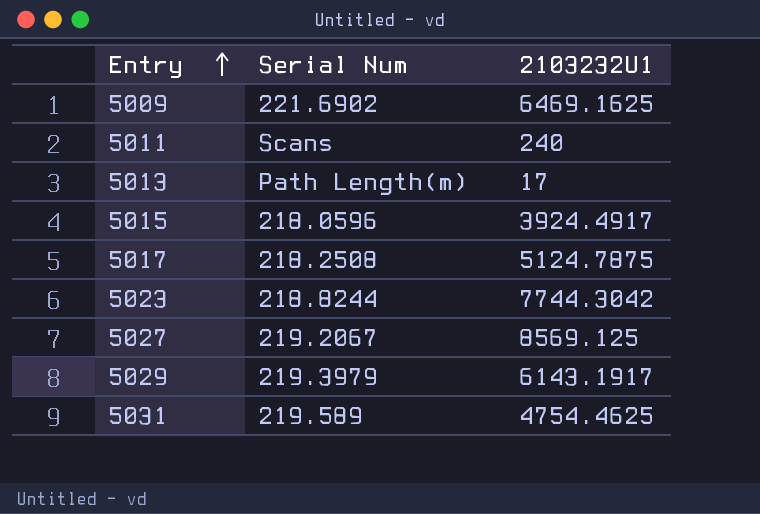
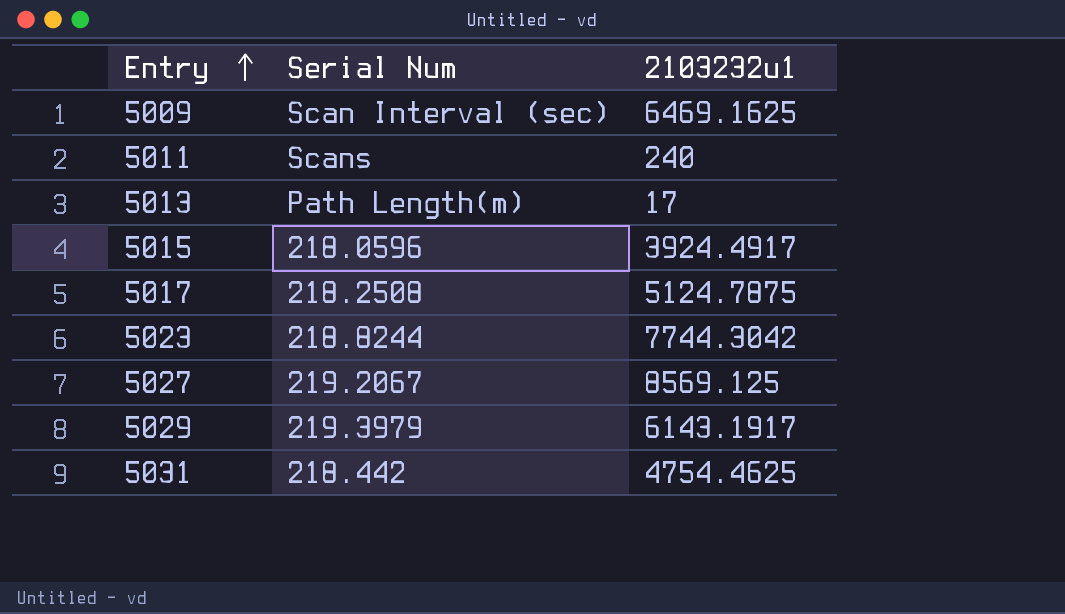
column name: 2103232U1 -> 2103232u1
5009 | Serial Num: 221.6902 -> Scan Interval (sec)
5031 | Serial Num: 219.589 -> 218.442

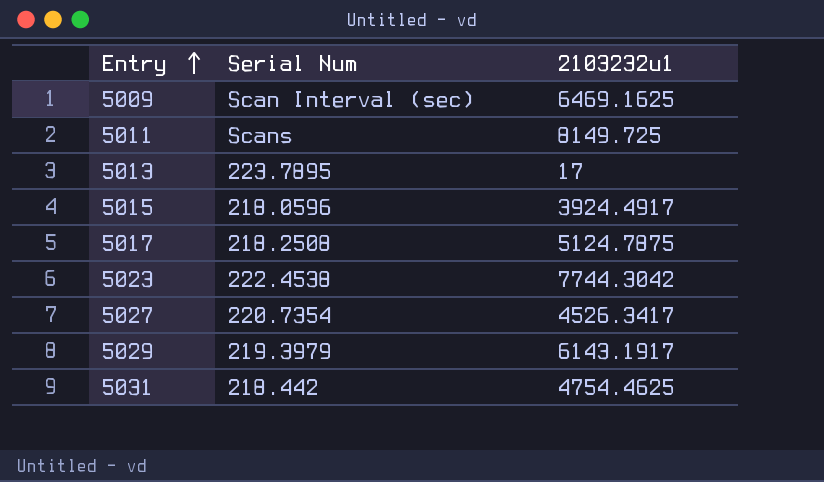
5011 | 2103232u1: 240 -> 8149.725
5013 | Serial Num: Path Length(m) -> 223.7895
5023 | Serial Num: 218.8244 -> 222.4538
5027 | Serial Num: 219.2067 -> 220.7354
5027 | 2103232u1: 8569.125 -> 4526.3417

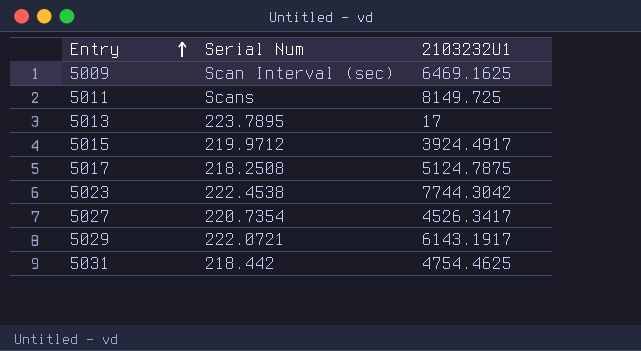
column name: 2103232u1 -> 2103232U1
5015 | Serial Num: 218.0596 -> 219.9712
5029 | Serial Num: 219.3979 -> 222.0721

